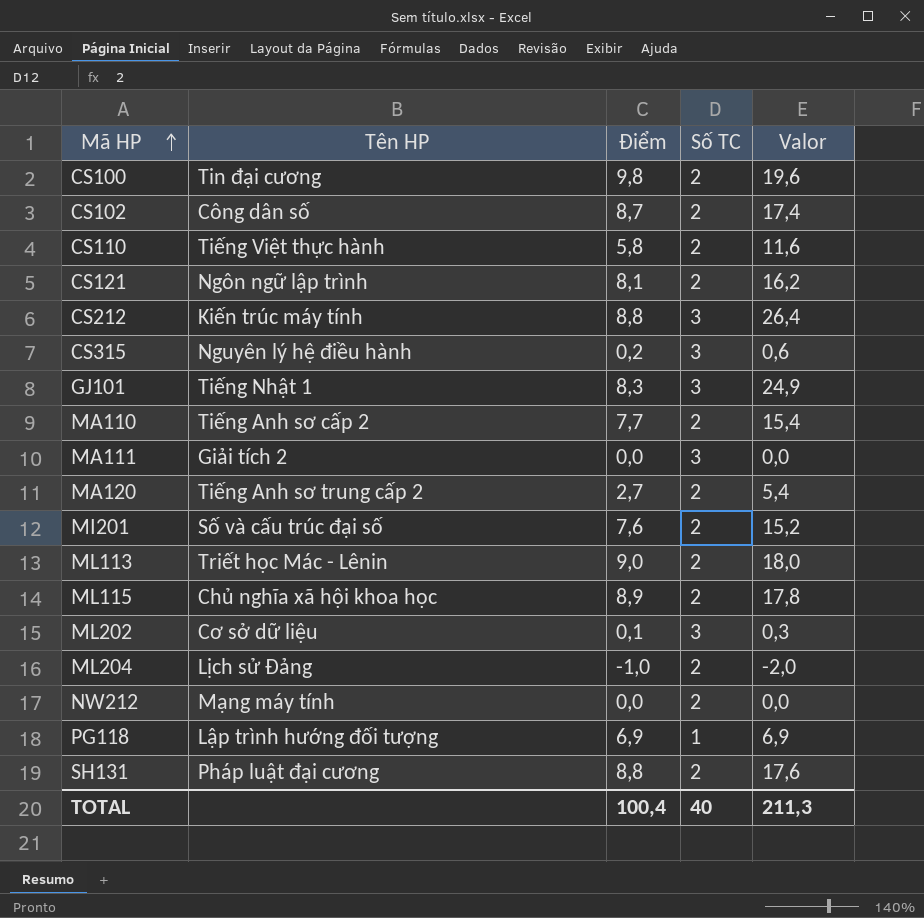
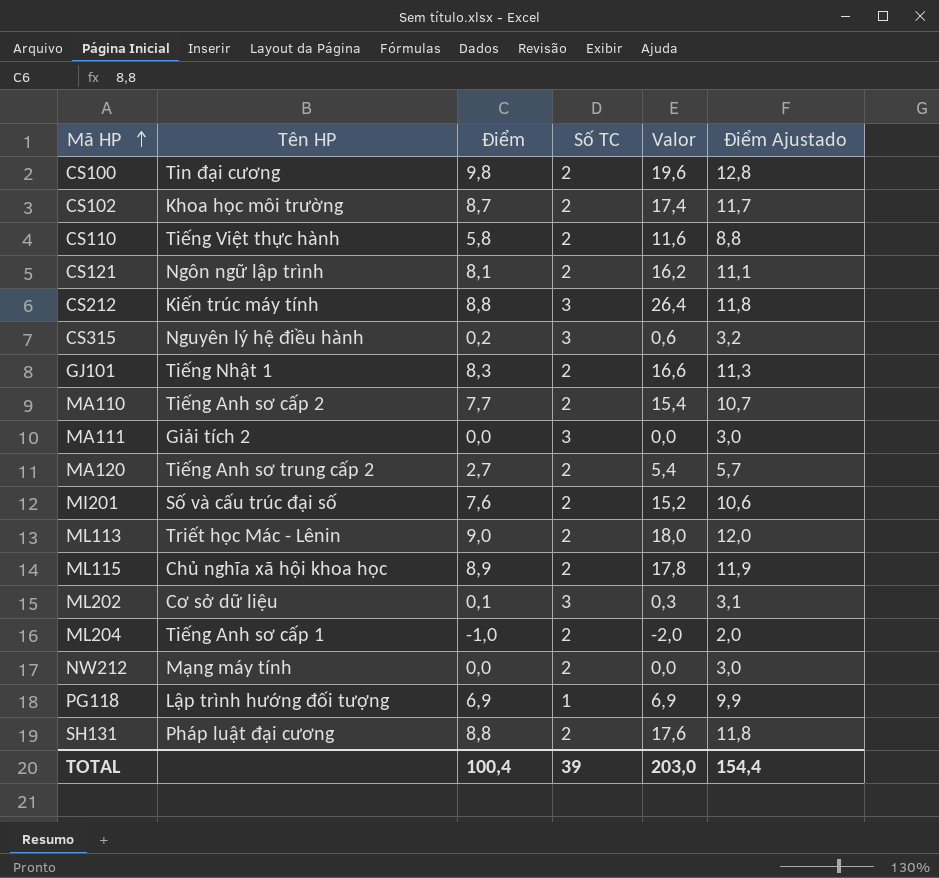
column Điểm Ajustado | formula: none -> [Điểm] + 3
CS102 | Tên HP: Công dân số -> Khoa học môi trường
GJ101 | Số TC: 3 -> 2
GJ101 | Valor: 24,9 -> 16,6
ML204 | Tên HP: Lịch sử Đảng -> Tiếng Anh sơ cấp 1
TOTAL | Số TC: 40 -> 39
TOTAL | Valor: 211,3 -> 203,0

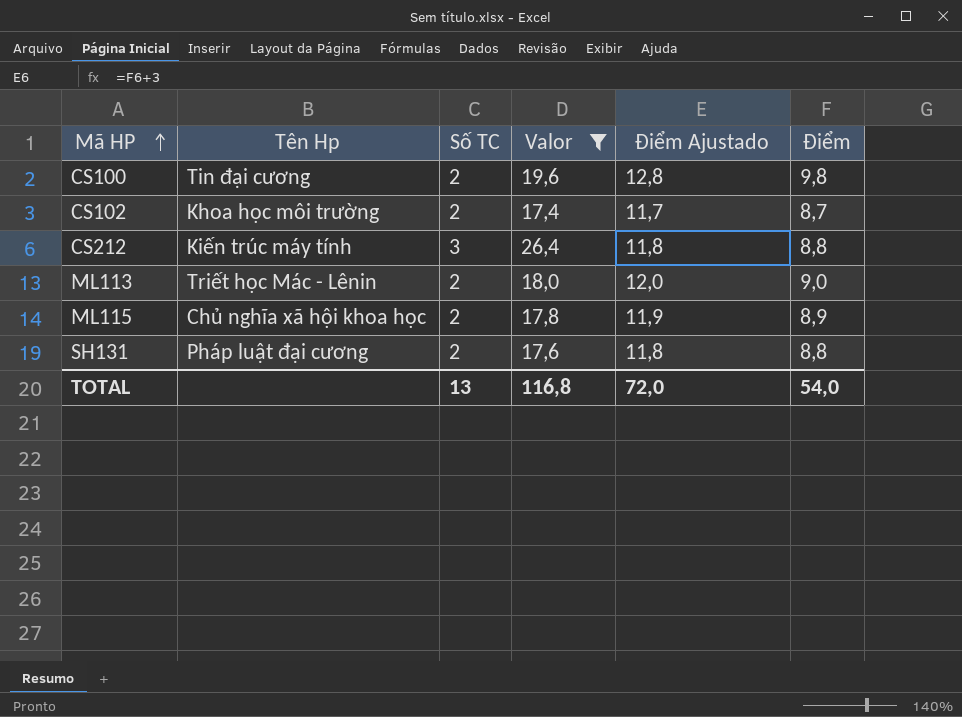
filter: none -> Valor >= 17,4
column name: Tên HP -> Tên Hp
column Điểm | position: 3 -> 6
TOTAL | Số TC: 39 -> 13
TOTAL | Valor: 203,0 -> 116,8
TOTAL | Điểm Ajustado: 154,4 -> 72,0
TOTAL | Điểm: 100,4 -> 54,0

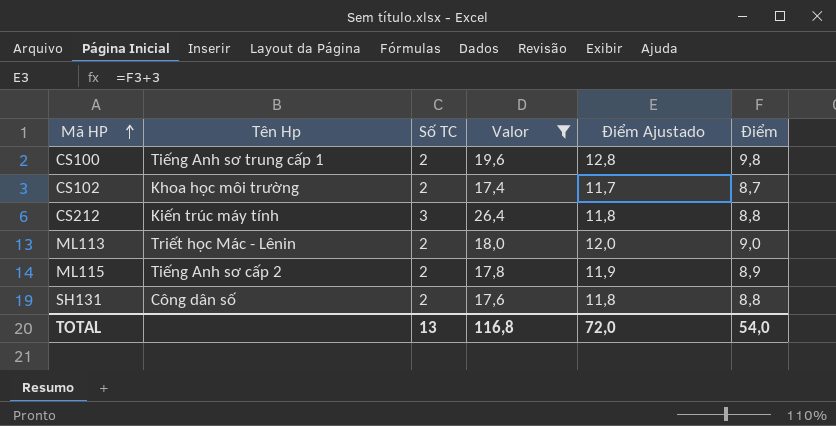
CS100 | Tên Hp: Tin đại cương -> Tiếng Anh sơ trung cấp 1
ML115 | Tên Hp: Chủ nghĩa xã hội khoa học -> Tiếng Anh sơ cấp 2
SH131 | Tên Hp: Pháp luật đại cương -> Công dân số

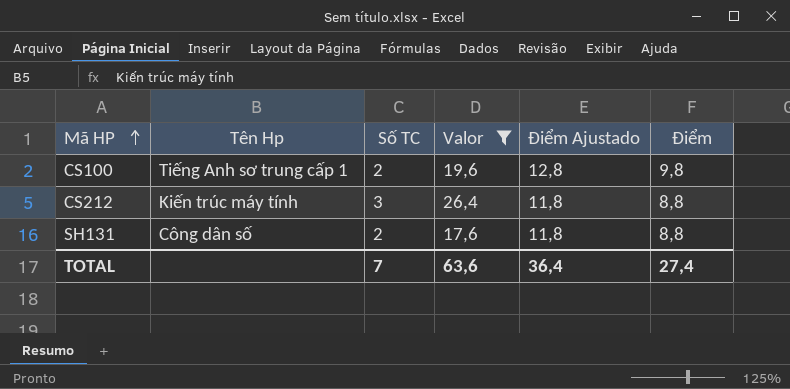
row CS102: Khoa học môi trường | 2 | 17,4 | 11,7 | 8,7 -> none
row ML113: Triết học Mác - Lênin | 2 | 18,0 | 12,0 | 9,0 -> none
row ML115: Tiếng Anh sơ cấp 2 | 2 | 17,8 | 11,9 | 8,9 -> none
TOTAL | Số TC: 13 -> 7
TOTAL | Valor: 116,8 -> 63,6
TOTAL | Điểm Ajustado: 72,0 -> 36,4
TOTAL | Điểm: 54,0 -> 27,4

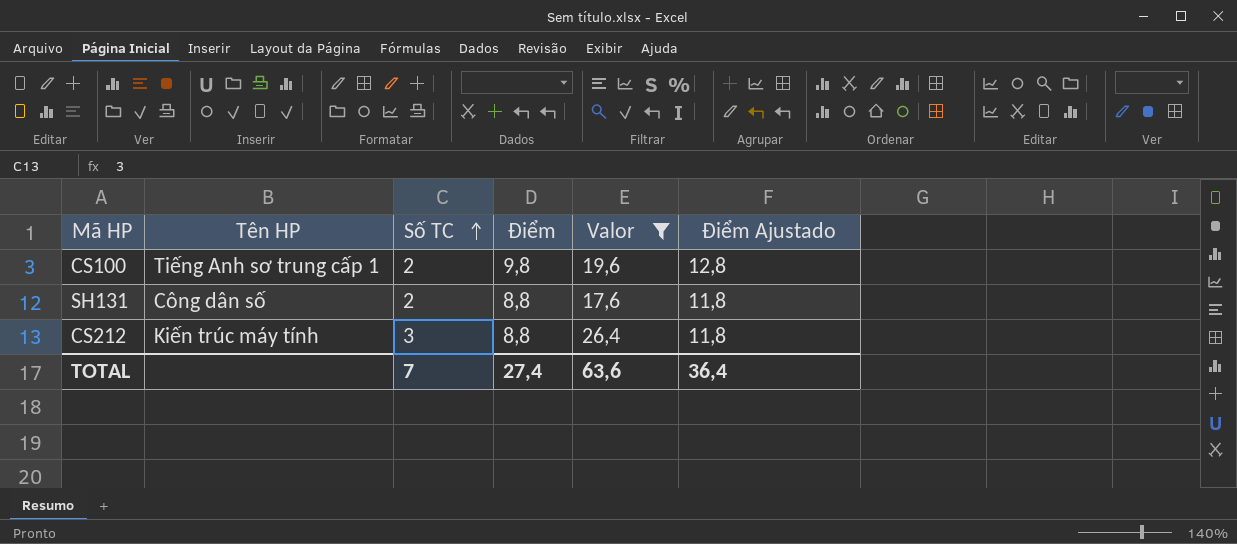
row order: Mã HP ascending -> Số TC ascending
column name: Tên Hp -> Tên HP
column Điểm | position: 6 -> 4

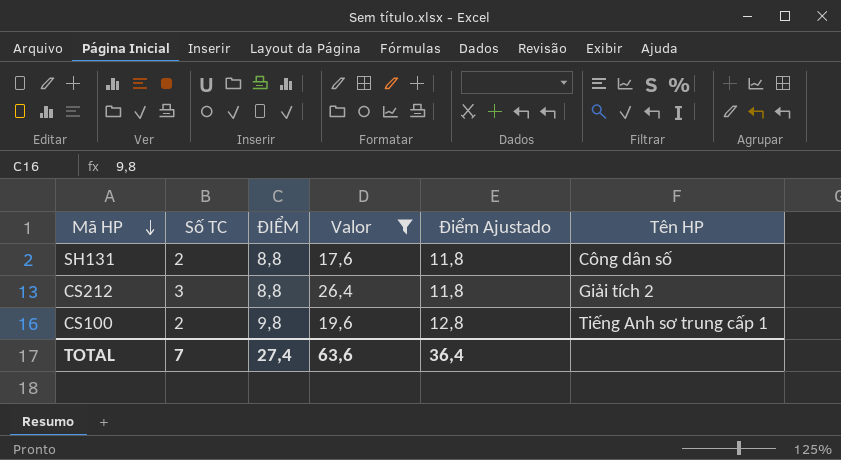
row order: Số TC ascending -> Mã HP descending
column name: Điểm -> ĐIỂM
column Tên HP | position: 2 -> 6
CS212 | Tên HP: Kiến trúc máy tính -> Giải tích 2

